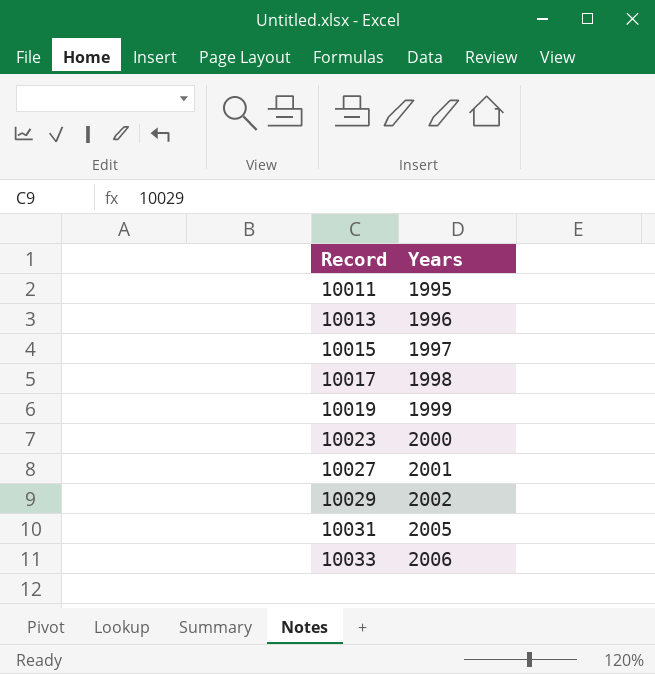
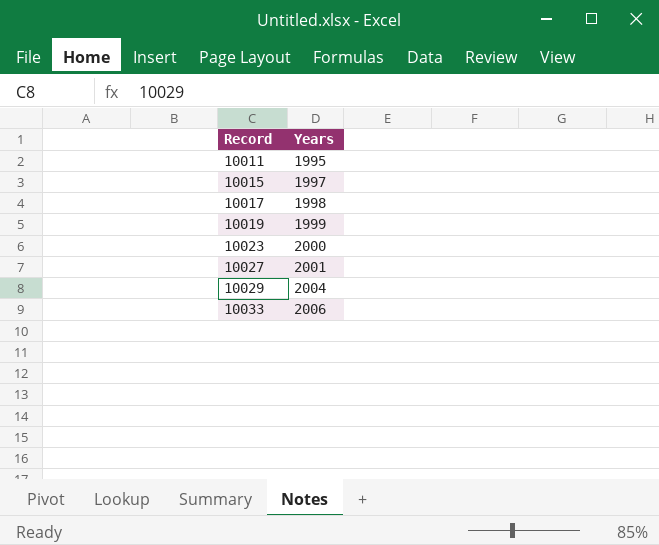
row 10013: 1996 -> none
row 10031: 2005 -> none
10029 | Years: 2002 -> 2004

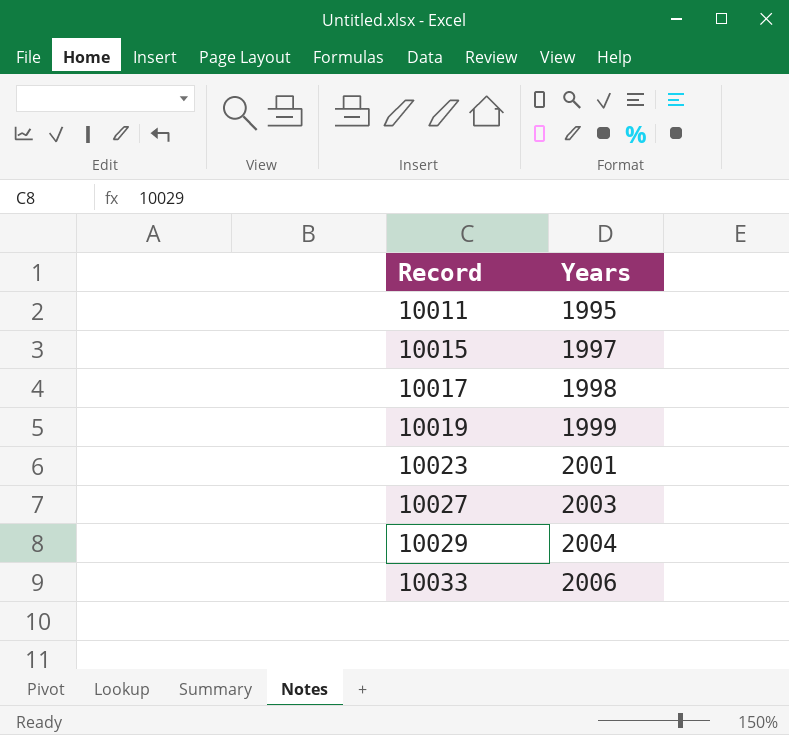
10023 | Years: 2000 -> 2001
10027 | Years: 2001 -> 2003

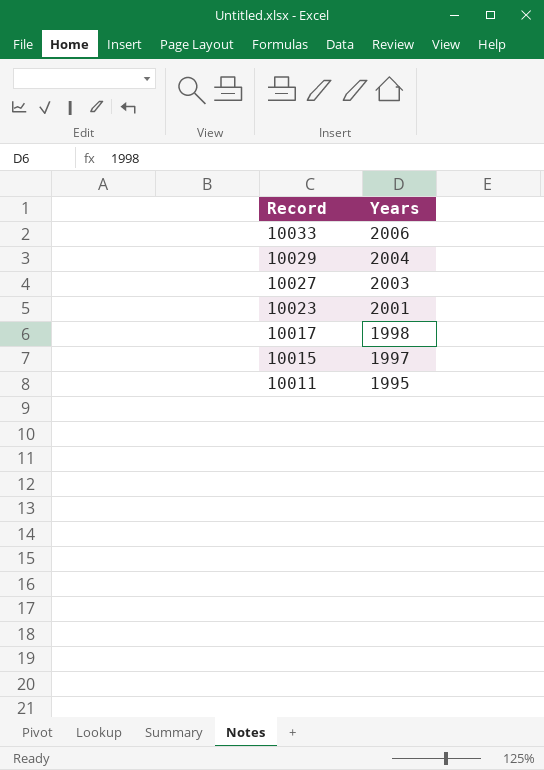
row order: Record ascending -> Record descending
row 10019: 1999 -> none

